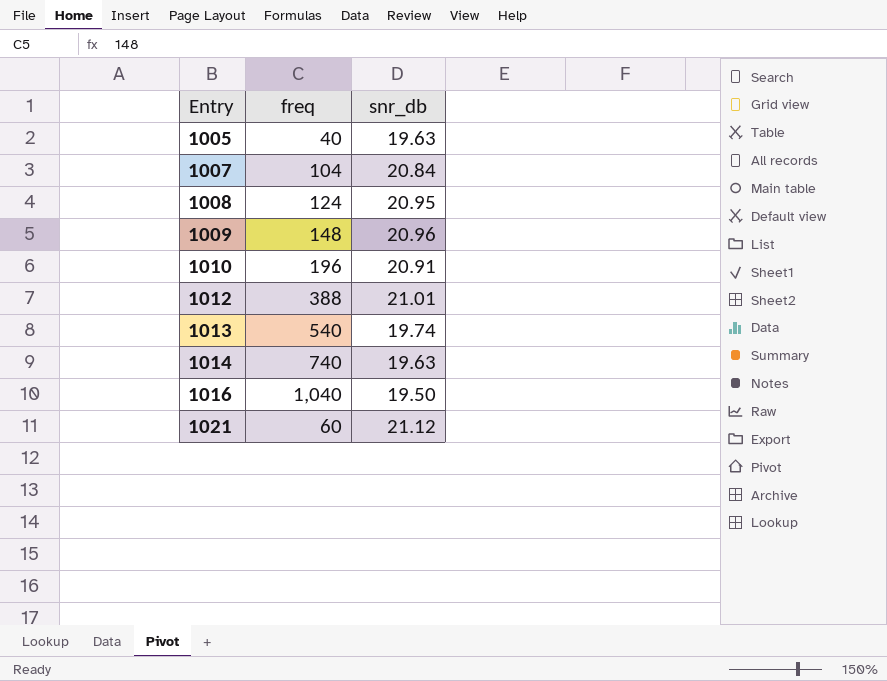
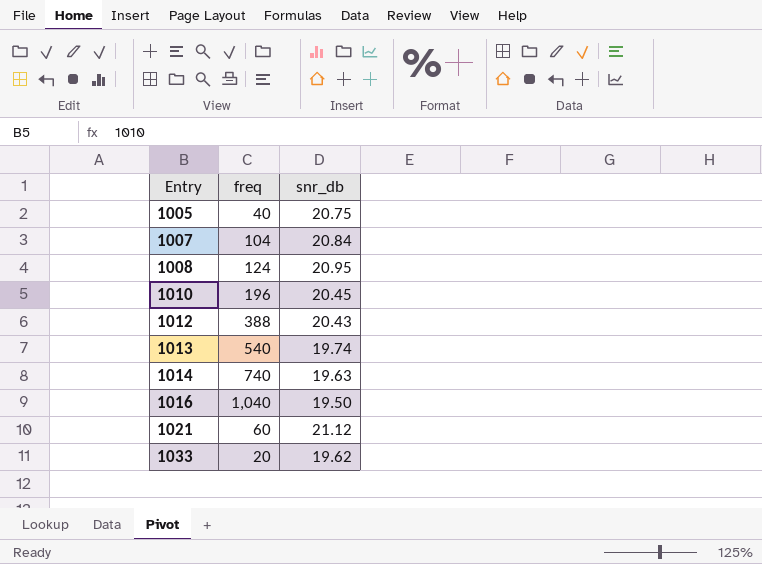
row 1009: 148 | 20.96 -> none
1005 | snr_db: 19.63 -> 20.75
1010 | snr_db: 20.91 -> 20.45
1012 | snr_db: 21.01 -> 20.43
row 1033: none -> 20 | 19.62

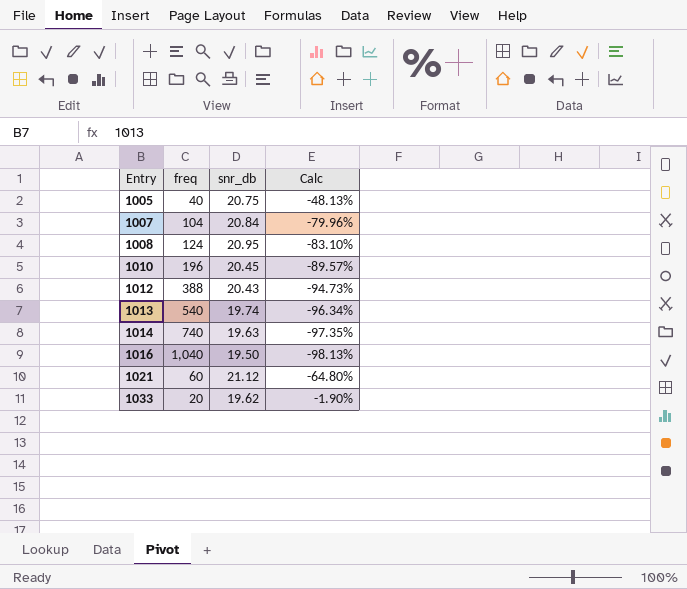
column Calc | formula: none -> ([snr_db] - [freq]) / [freq]

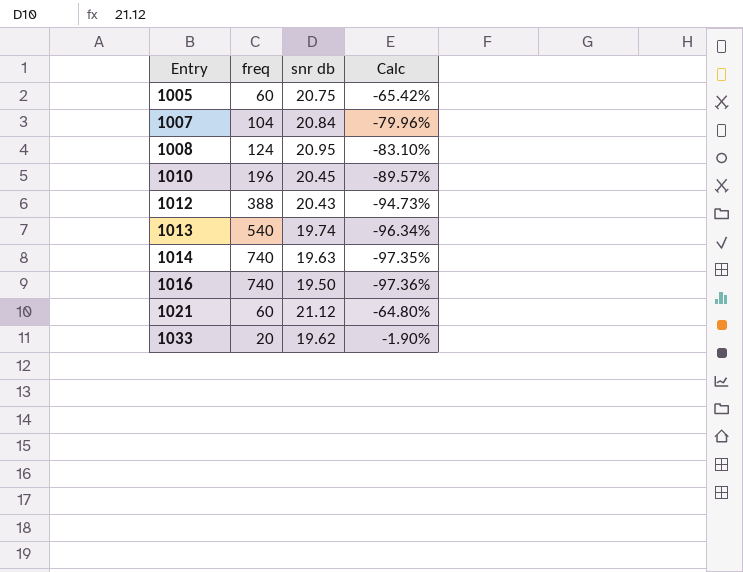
column name: snr_db -> snr db
1005 | freq: 40 -> 60
1005 | Calc: -48.13% -> -65.42%
1016 | freq: 1,040 -> 740
1016 | Calc: -98.13% -> -97.36%

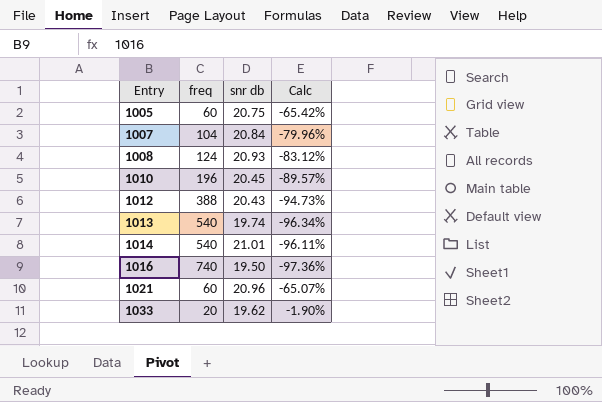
1008 | snr db: 20.95 -> 20.93
1008 | Calc: -83.10% -> -83.12%
1014 | freq: 740 -> 540
1014 | snr db: 19.63 -> 21.01
1014 | Calc: -97.35% -> -96.11%
1021 | snr db: 21.12 -> 20.96
1021 | Calc: -64.80% -> -65.07%

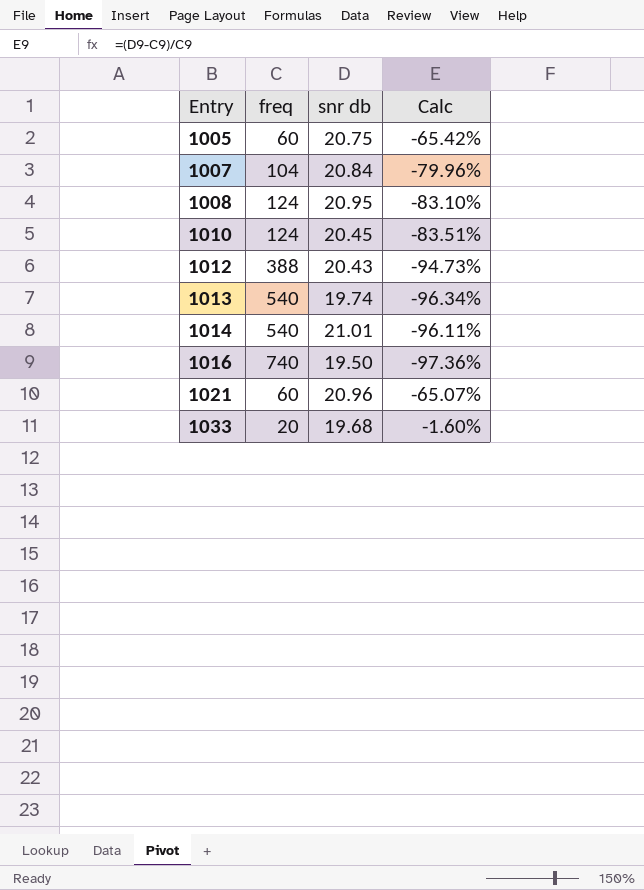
1008 | snr db: 20.93 -> 20.95
1008 | Calc: -83.12% -> -83.10%
1010 | freq: 196 -> 124
1010 | Calc: -89.57% -> -83.51%
1033 | snr db: 19.62 -> 19.68
1033 | Calc: -1.90% -> -1.60%

